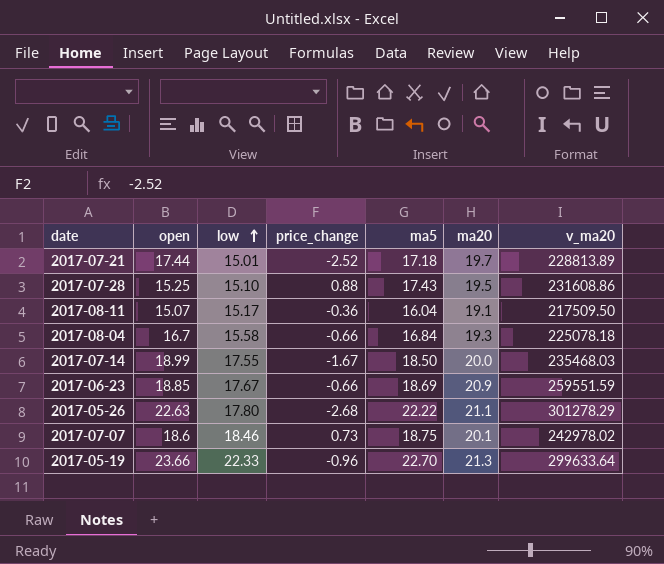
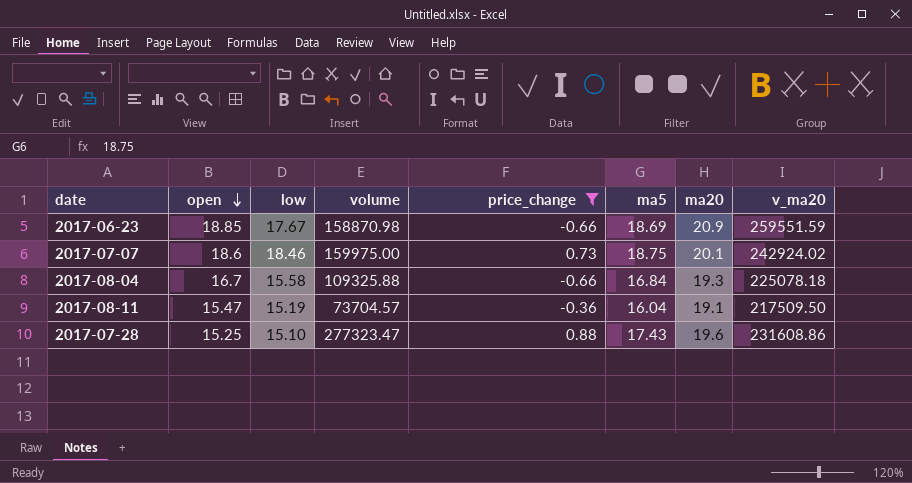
filter: none -> price_change >= -0.66
row order: low ascending -> open descending
column volume | position: none -> 4
2017-07-07 | v_ma20: 242978.02 -> 242924.02
2017-08-11 | open: 15.07 -> 15.47
2017-08-11 | low: 15.17 -> 15.19
2017-07-28 | ma20: 19.5 -> 19.6

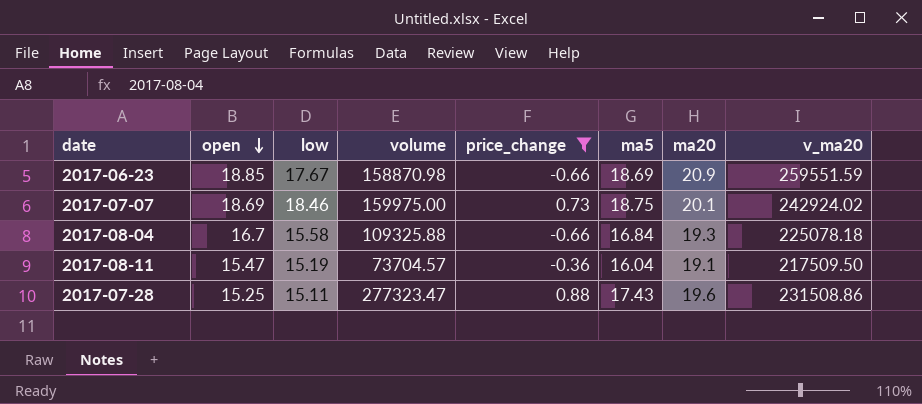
2017-07-07 | open: 18.6 -> 18.69
2017-07-28 | low: 15.10 -> 15.11
2017-07-28 | v_ma20: 231608.86 -> 231508.86

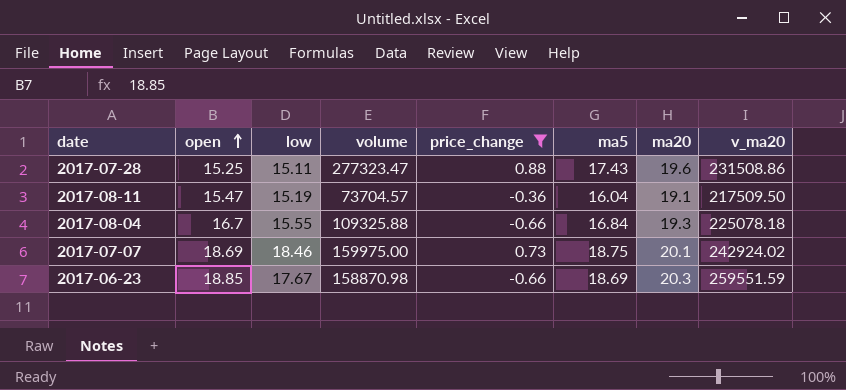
row order: open descending -> open ascending
2017-08-04 | low: 15.58 -> 15.55
2017-06-23 | ma20: 20.9 -> 20.3

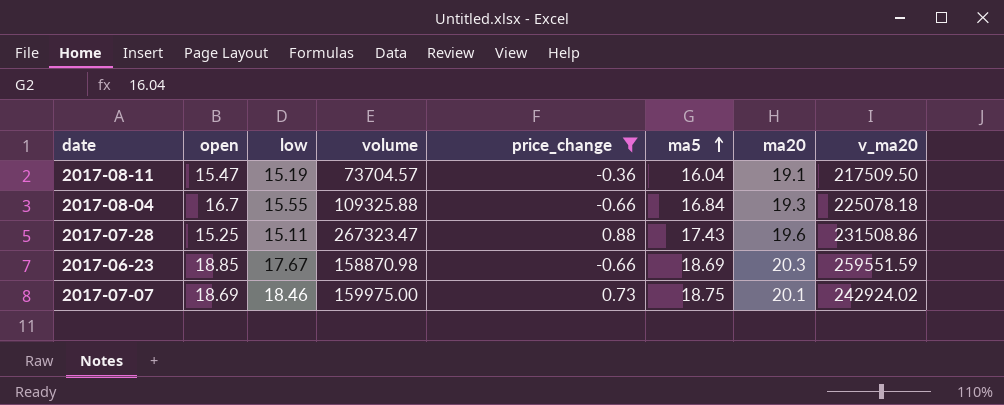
row order: open ascending -> ma5 ascending
2017-07-28 | volume: 277323.47 -> 267323.47

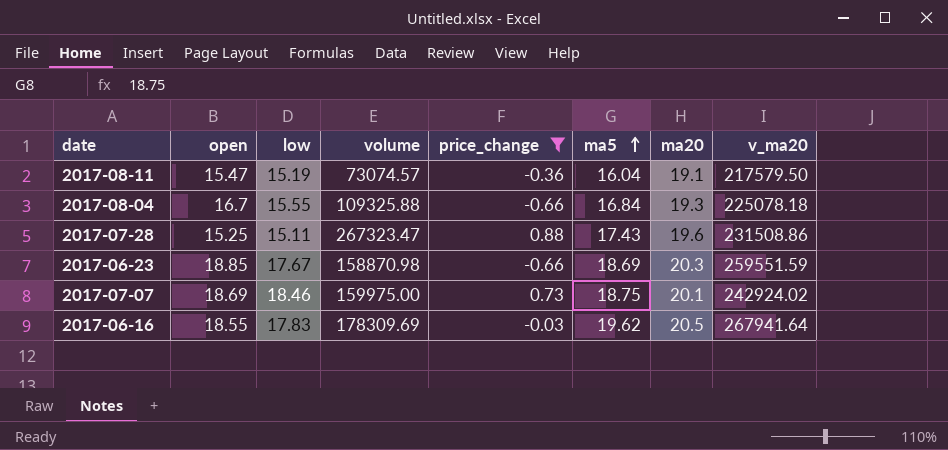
2017-08-11 | volume: 73704.57 -> 73074.57
2017-08-11 | v_ma20: 217509.50 -> 217579.50
row 2017-06-16: none -> 18.55 | 17.83 | 178309.69 | -0.03 | 19.62 | 20.5 | 267941.64

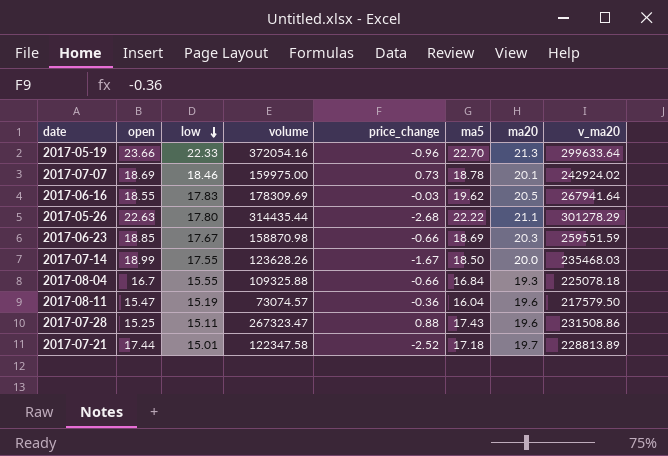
filter: price_change >= -0.66 -> none
row order: ma5 ascending -> low descending
2017-07-07 | ma5: 18.75 -> 18.78
2017-08-11 | ma20: 19.1 -> 19.6

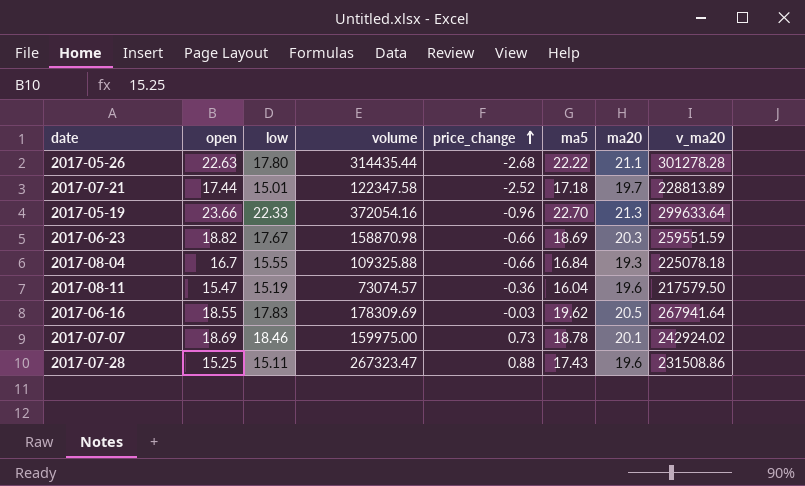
row order: low descending -> price_change ascending
row 2017-07-14: 18.99 | 17.55 | 123628.26 | -1.67 | 18.50 | 20.0 | 235468.03 -> none
2017-05-26 | v_ma20: 301278.29 -> 301278.28
2017-06-23 | open: 18.85 -> 18.82

